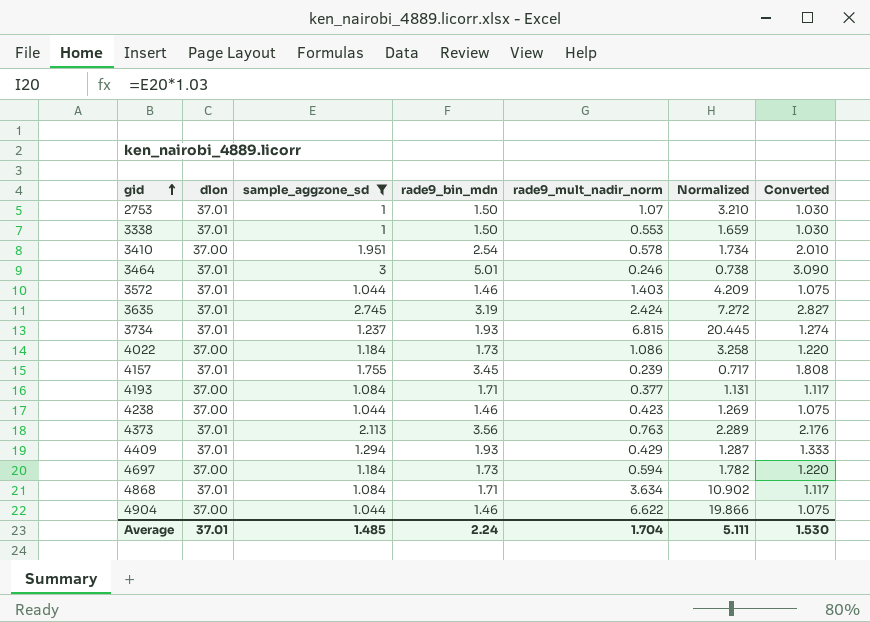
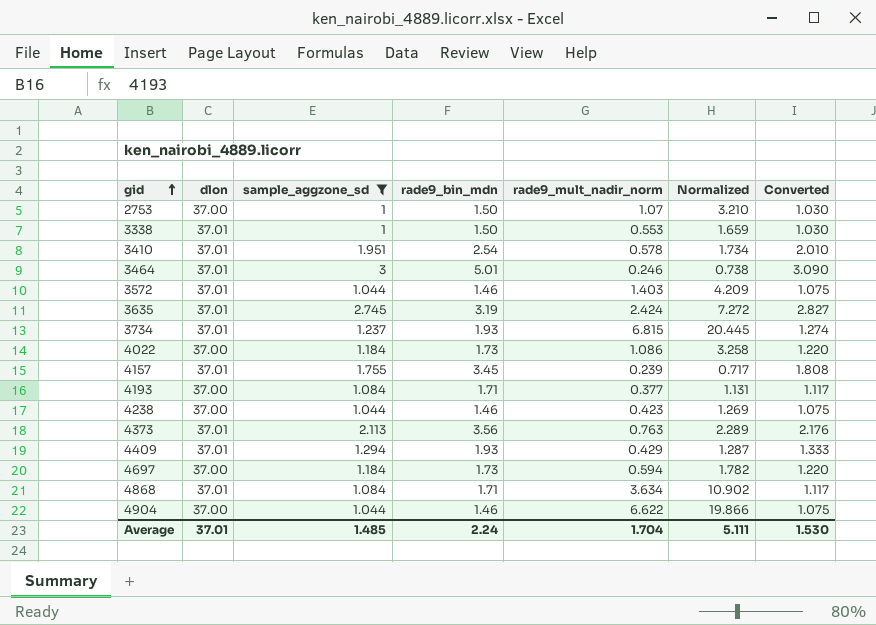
2753 | dlon: 37.01 -> 37.00
3410 | dlon: 37.00 -> 37.01

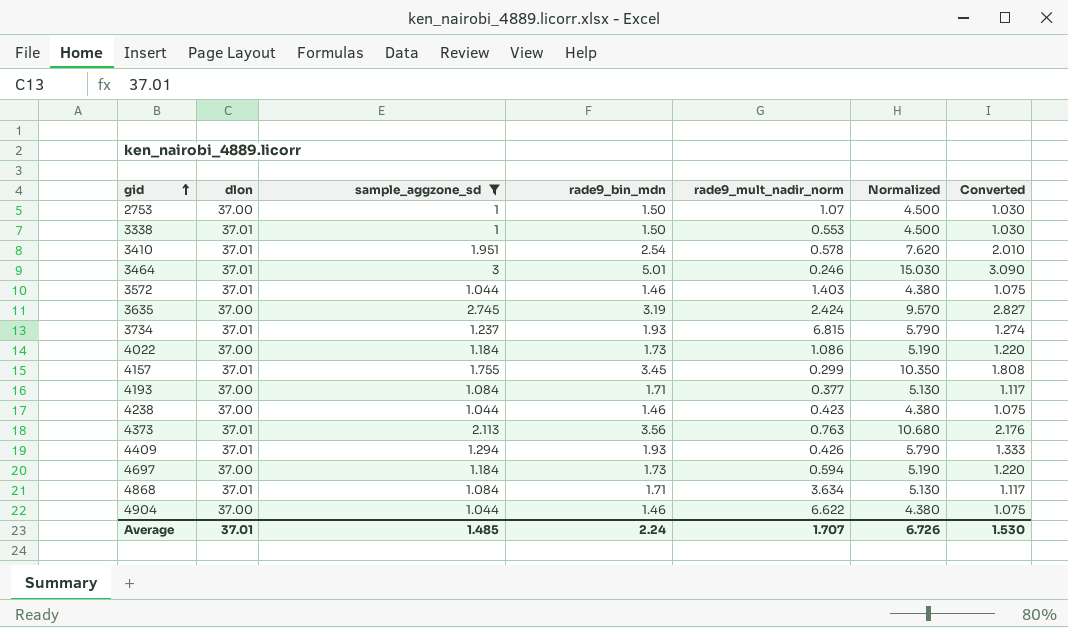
column Normalized | formula: [rade9_mult_nadir_norm] * 3 -> [rade9_bin_mdn] * 3
3635 | dlon: 37.01 -> 37.00
4157 | rade9_mult_nadir_norm: 0.239 -> 0.299
4409 | rade9_mult_nadir_norm: 0.429 -> 0.426
Average | rade9_mult_nadir_norm: 1.704 -> 1.707
Average | Normalized: 5.111 -> 6.726

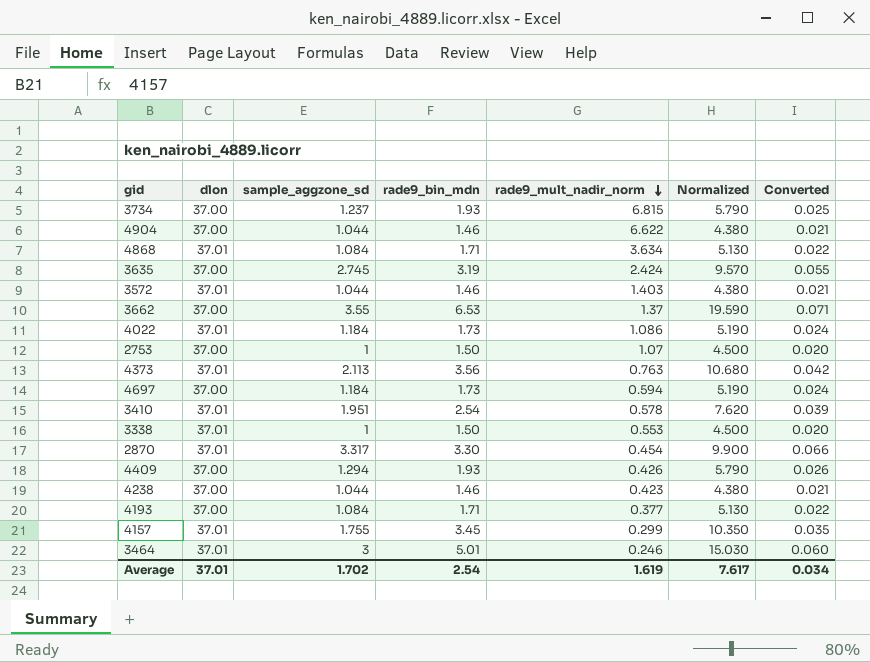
filter: sample_aggzone_sd <= 3 -> none
row order: gid ascending -> rade9_mult_nadir_norm descending
column Converted | formula: [sample_aggzone_sd] * 1.03 -> [sample_aggzone_sd] * 0.02
3734 | dlon: 37.01 -> 37.00
4022 | dlon: 37.00 -> 37.01
4409 | dlon: 37.01 -> 37.00
Average | sample_aggzone_sd: 1.485 -> 1.702
Average | rade9_bin_mdn: 2.24 -> 2.54
Average | rade9_mult_nadir_norm: 1.707 -> 1.619
Average | Normalized: 6.726 -> 7.617
Average | Converted: 1.530 -> 0.034

